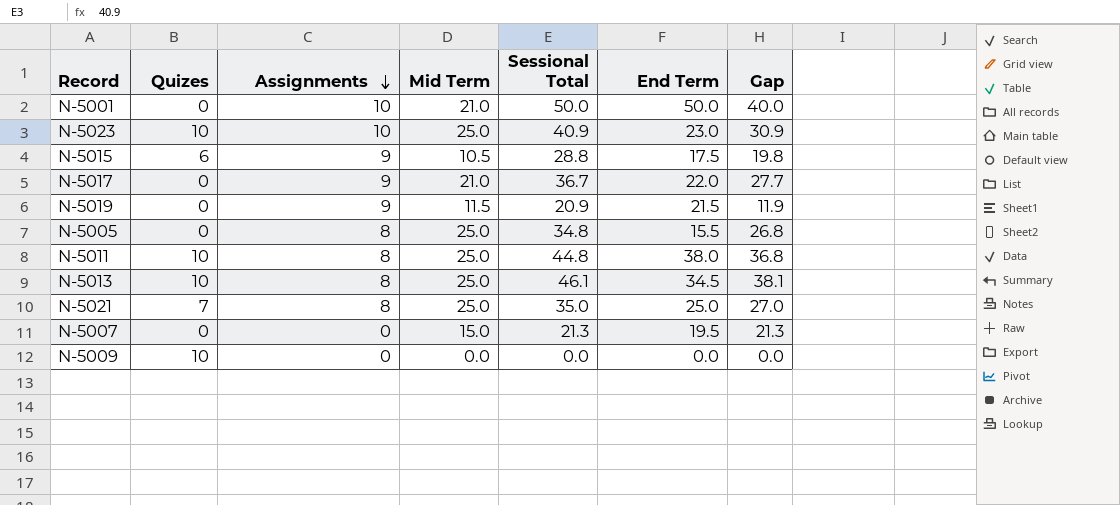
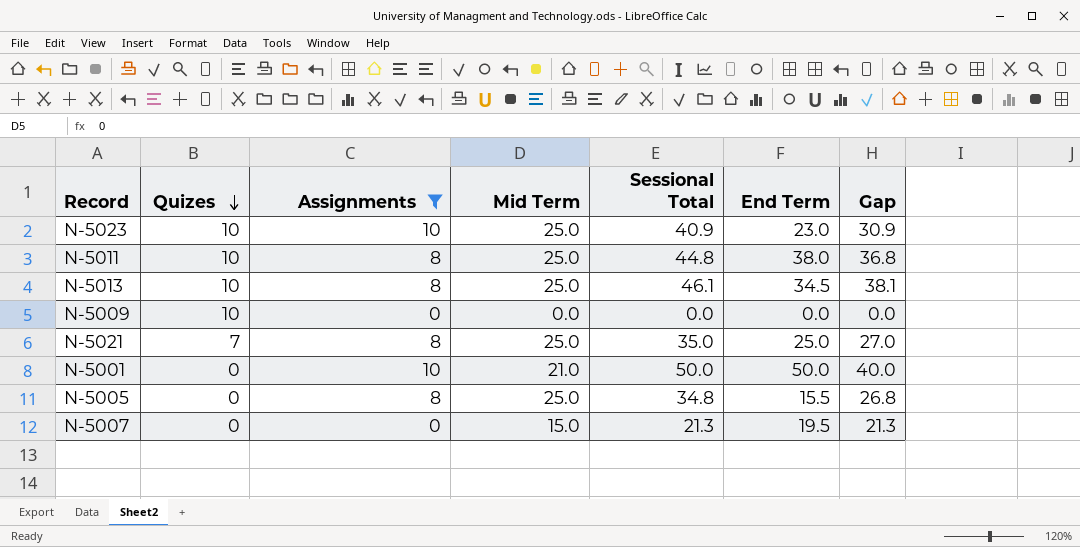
filter: none -> Assignments != 9
row order: Assignments descending -> Quizes descending

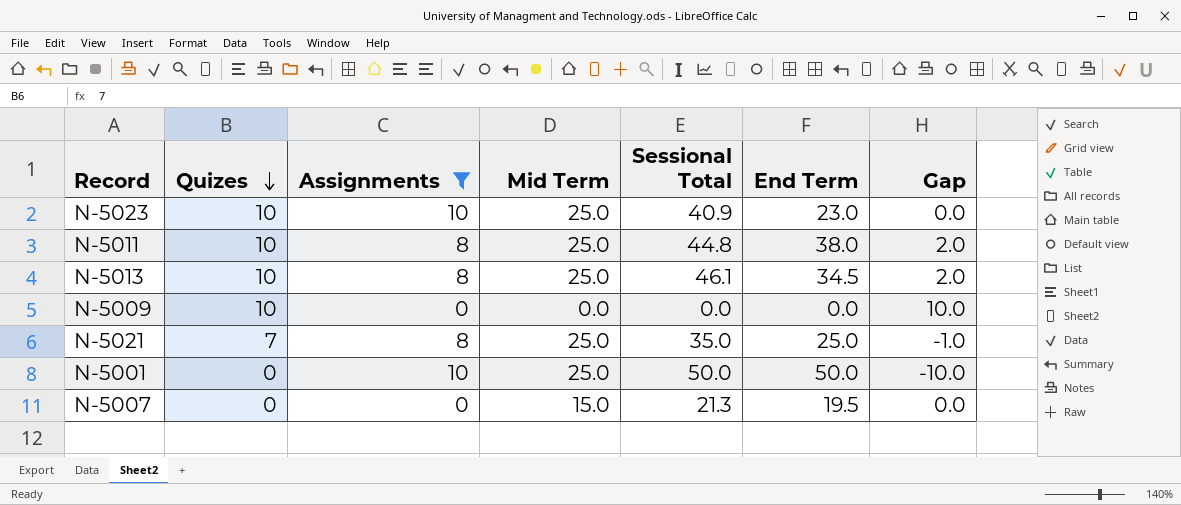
column Gap | formula: [Sessional Total] - [Assignments] -> [Quizes] - [Assignments]
row N-5005: 0 | 8 | 25.0 | 34.8 | 15.5 | 26.8 -> none
N-5001 | Mid Term: 21.0 -> 25.0

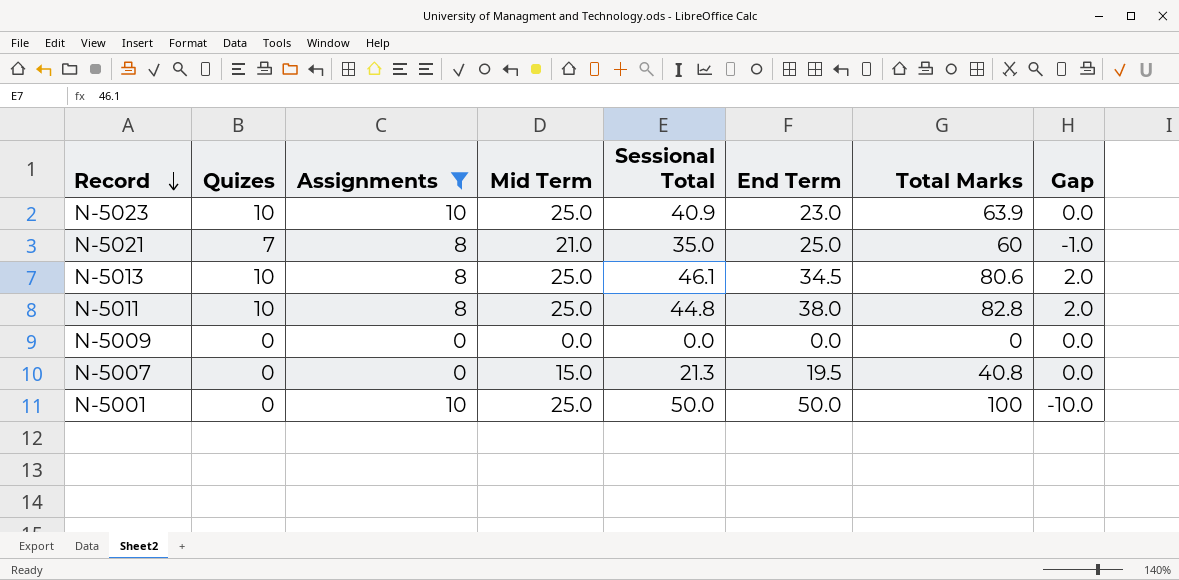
row order: Quizes descending -> Record descending
column Total Marks | formula: none -> [Sessional Total] + [End Term]
N-5021 | Mid Term: 25.0 -> 21.0
N-5009 | Quizes: 10 -> 0
N-5009 | Gap: 10.0 -> 0.0

